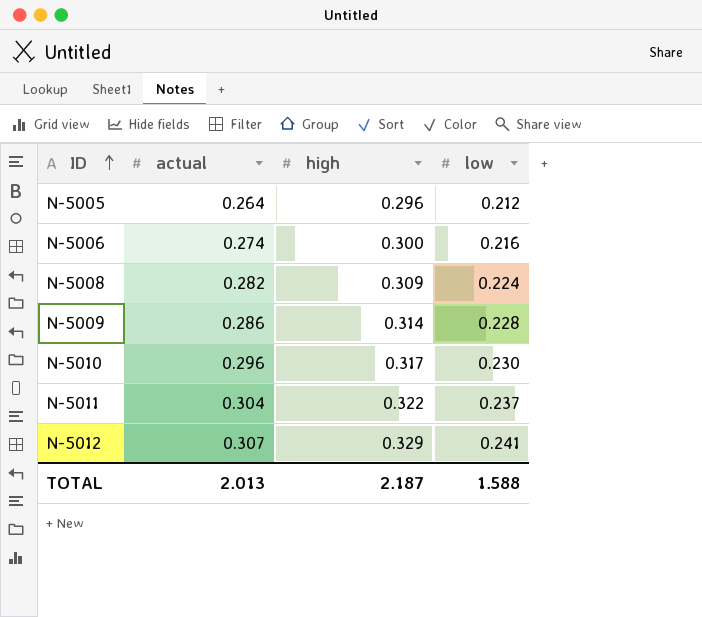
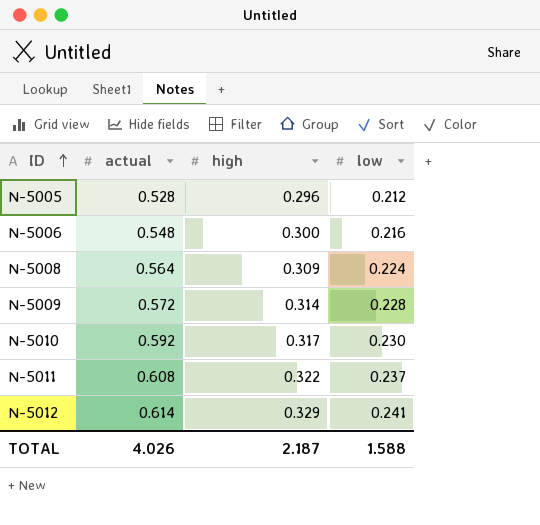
N-5005 | actual: 0.264 -> 0.528
N-5006 | actual: 0.274 -> 0.548
N-5008 | actual: 0.282 -> 0.564
N-5009 | actual: 0.286 -> 0.572
N-5010 | actual: 0.296 -> 0.592
N-5011 | actual: 0.304 -> 0.608
N-5012 | actual: 0.307 -> 0.614
TOTAL | actual: 2.013 -> 4.026

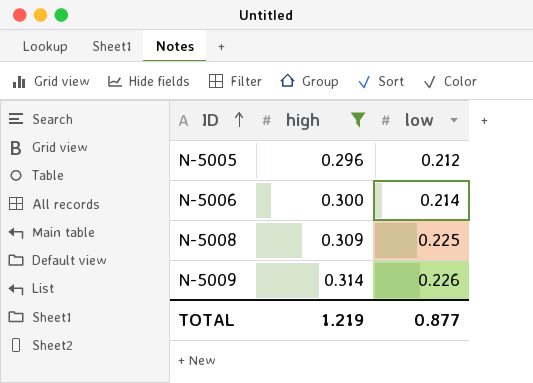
filter: none -> high <= 0.314
column actual | position: 2 -> none
N-5006 | low: 0.216 -> 0.214
N-5008 | low: 0.224 -> 0.225
N-5009 | low: 0.228 -> 0.226
TOTAL | high: 2.187 -> 1.219
TOTAL | low: 1.588 -> 0.877

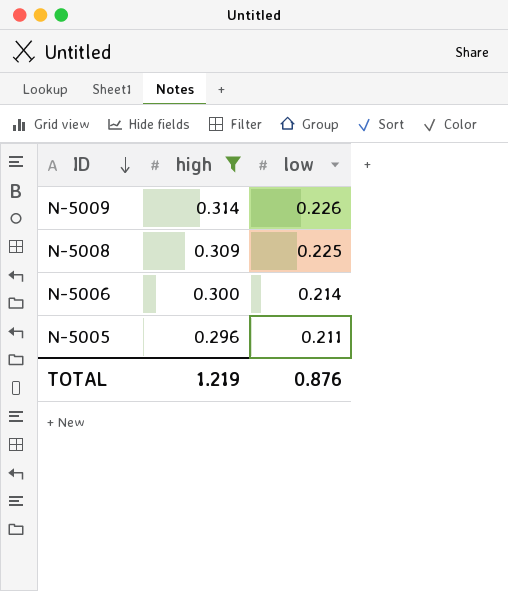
row order: ID ascending -> ID descending
N-5005 | low: 0.212 -> 0.211
TOTAL | low: 0.877 -> 0.876

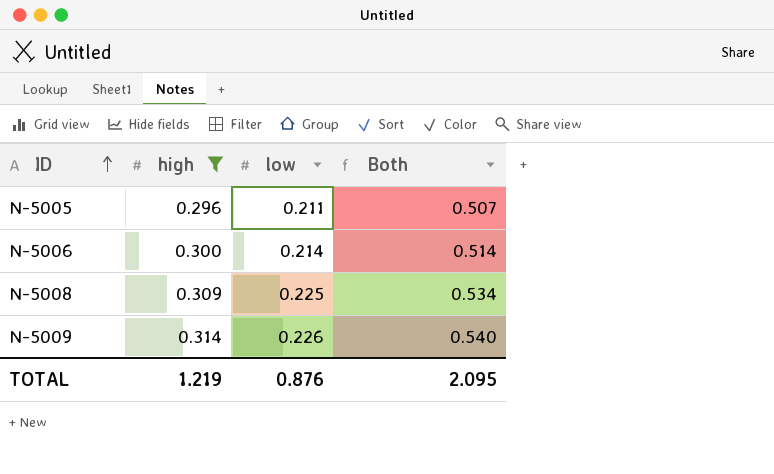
row order: ID descending -> ID ascending
column Both | formula: none -> [high] + [low]

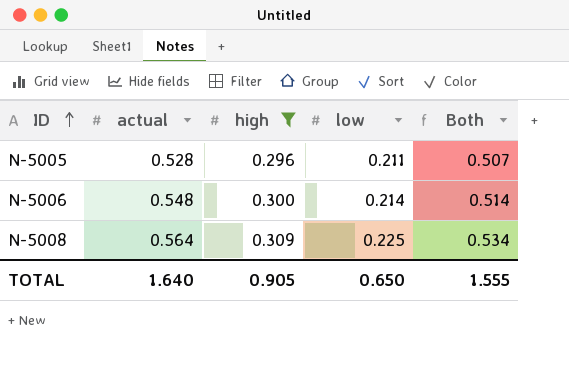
column actual | position: none -> 2
row N-5009: 0.314 | 0.226 | 0.540 -> none
TOTAL | high: 1.219 -> 0.905
TOTAL | low: 0.876 -> 0.650
TOTAL | Both: 2.095 -> 1.555

